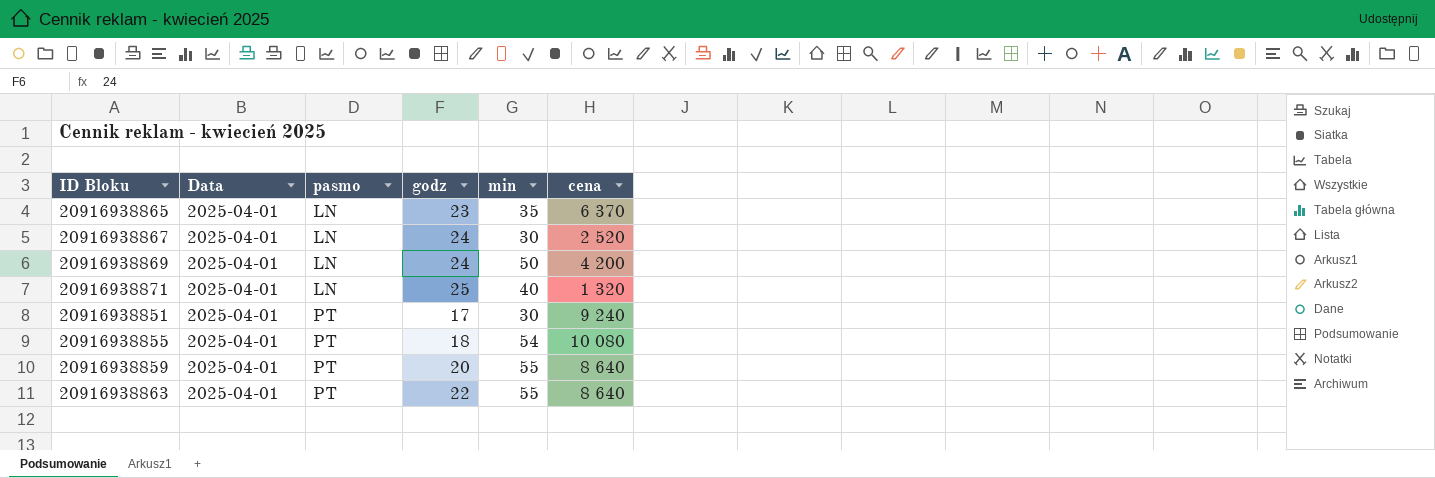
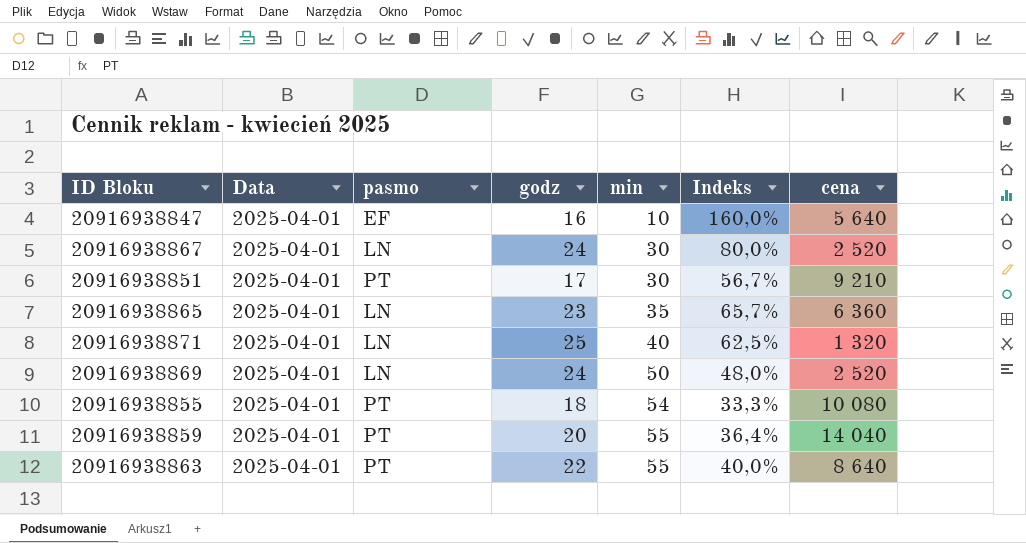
row order: pasmo ascending -> min ascending
column Indeks | formula: none -> [godz] / [min]
row 20916938847: none -> 2025-04-01 | EF | 16 | 10 | 160,0% | 5 640
20916938851 | cena: 9 240 -> 9 210
20916938865 | cena: 6 370 -> 6 360
20916938869 | cena: 4 200 -> 2 520
20916938859 | cena: 8 640 -> 14 040

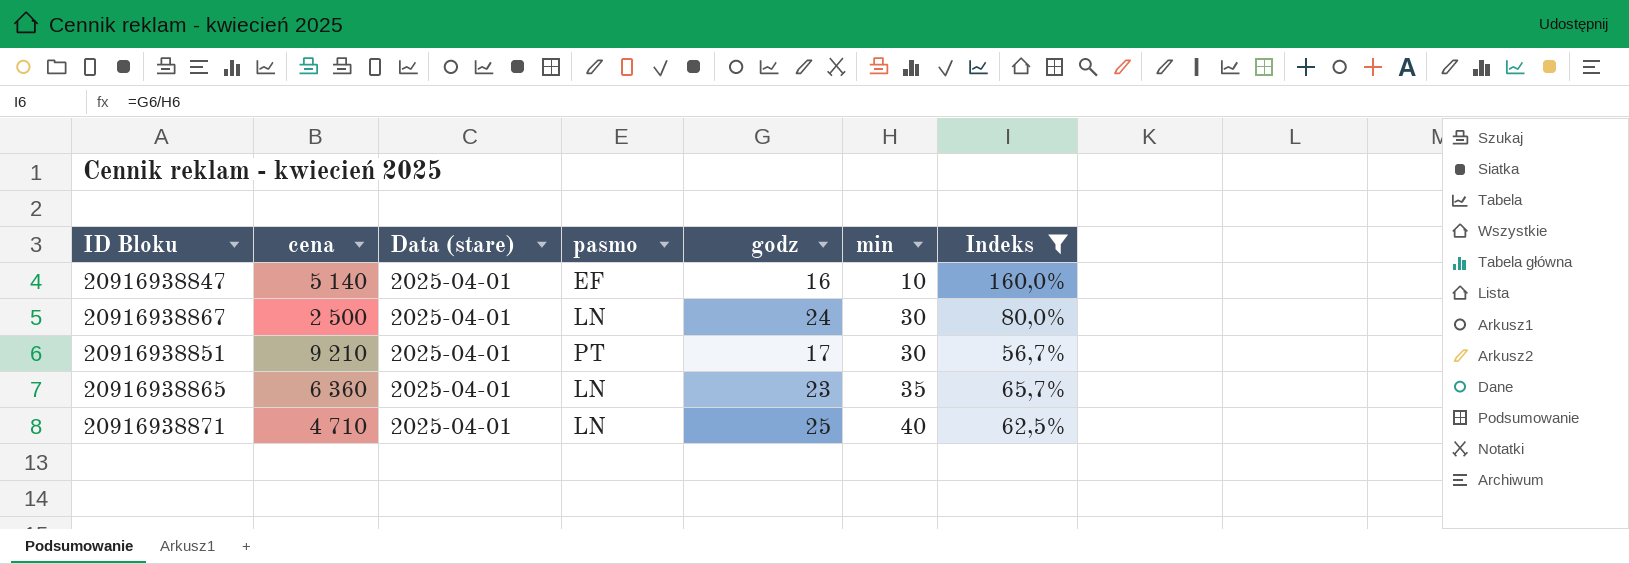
filter: none -> Indeks >= 56,7%
column cena | position: 7 -> 2
column name: Data -> Data (stare)
20916938847 | cena: 5 640 -> 5 140
20916938867 | cena: 2 520 -> 2 500
20916938871 | cena: 1 320 -> 4 710

